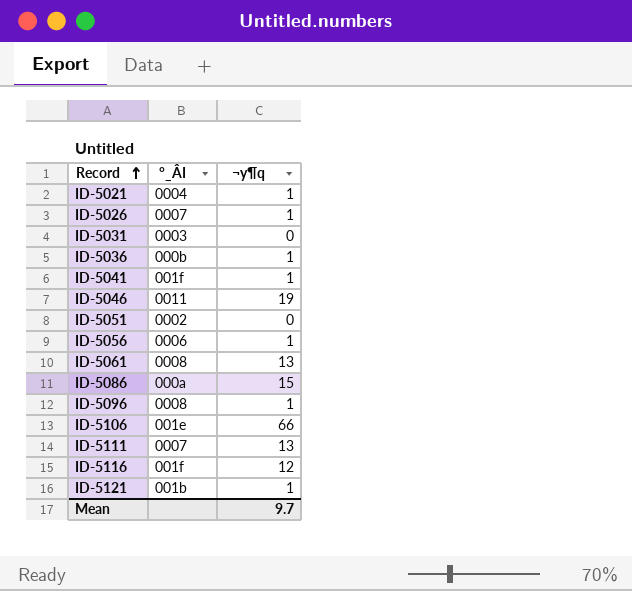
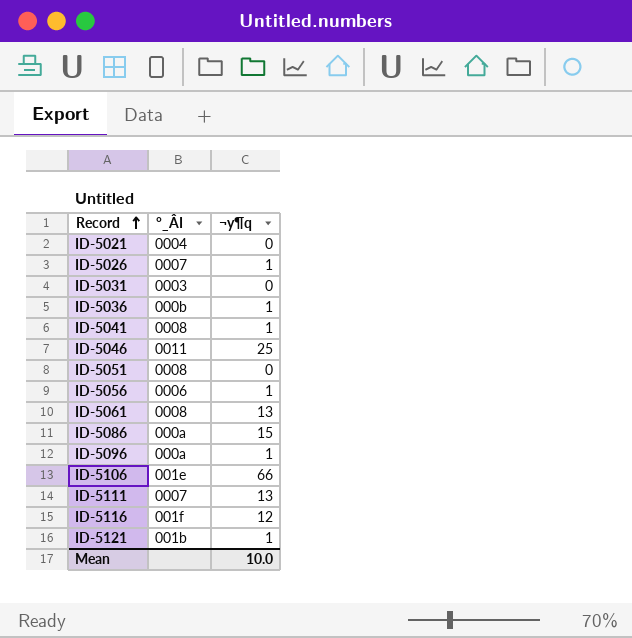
ID-5021 | ¬y¶q: 1 -> 0
ID-5041 | °_ÂI: 001f -> 0008
ID-5046 | ¬y¶q: 19 -> 25
ID-5051 | °_ÂI: 0002 -> 0008
ID-5096 | °_ÂI: 0008 -> 000a
Mean | ¬y¶q: 9.7 -> 10.0

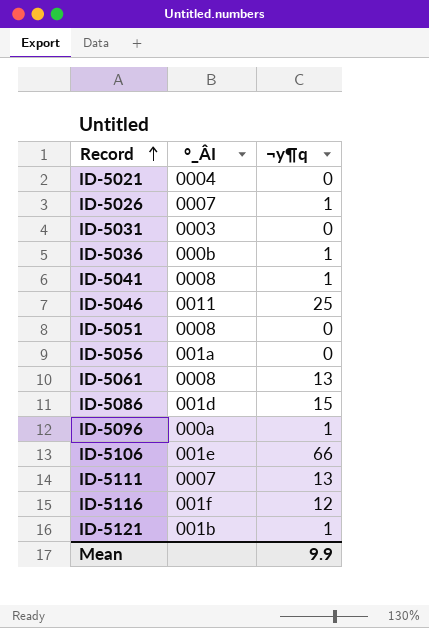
ID-5056 | °_ÂI: 0006 -> 001a
ID-5056 | ¬y¶q: 1 -> 0
ID-5086 | °_ÂI: 000a -> 001d
Mean | ¬y¶q: 10.0 -> 9.9

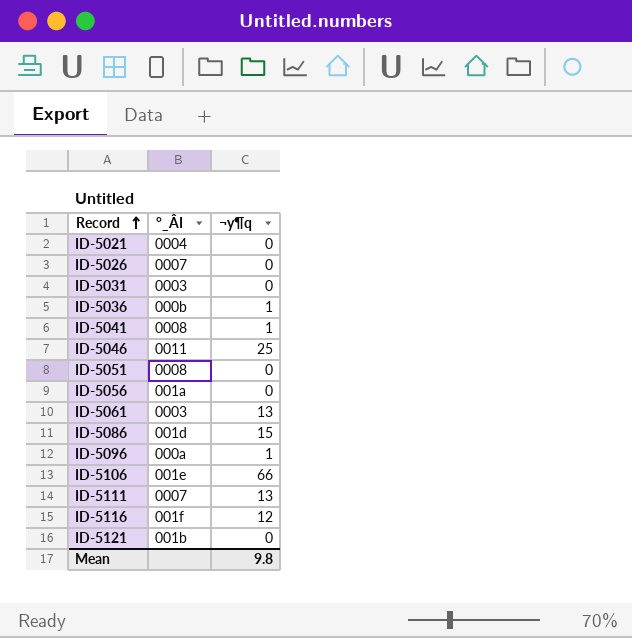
ID-5026 | ¬y¶q: 1 -> 0
ID-5061 | °_ÂI: 0008 -> 0003
ID-5121 | ¬y¶q: 1 -> 0
Mean | ¬y¶q: 9.9 -> 9.8

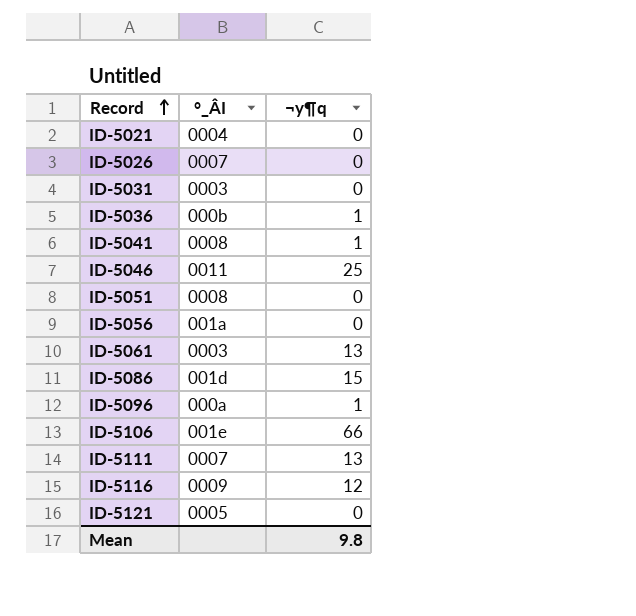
ID-5116 | °_ÂI: 001f -> 0009
ID-5121 | °_ÂI: 001b -> 0005

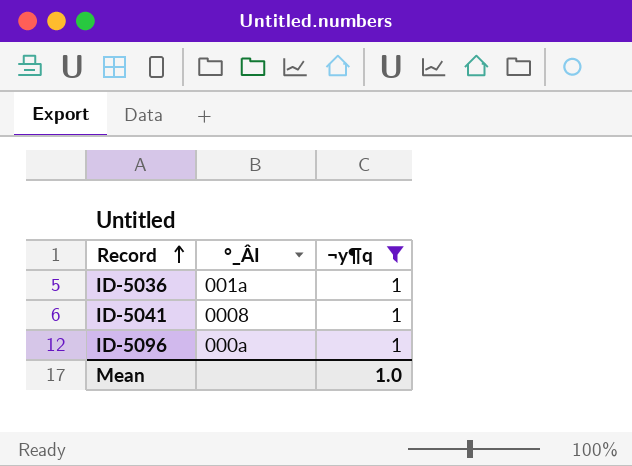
filter: none -> ¬y¶q = 1
ID-5036 | °_ÂI: 000b -> 001a
Mean | ¬y¶q: 9.8 -> 1.0

